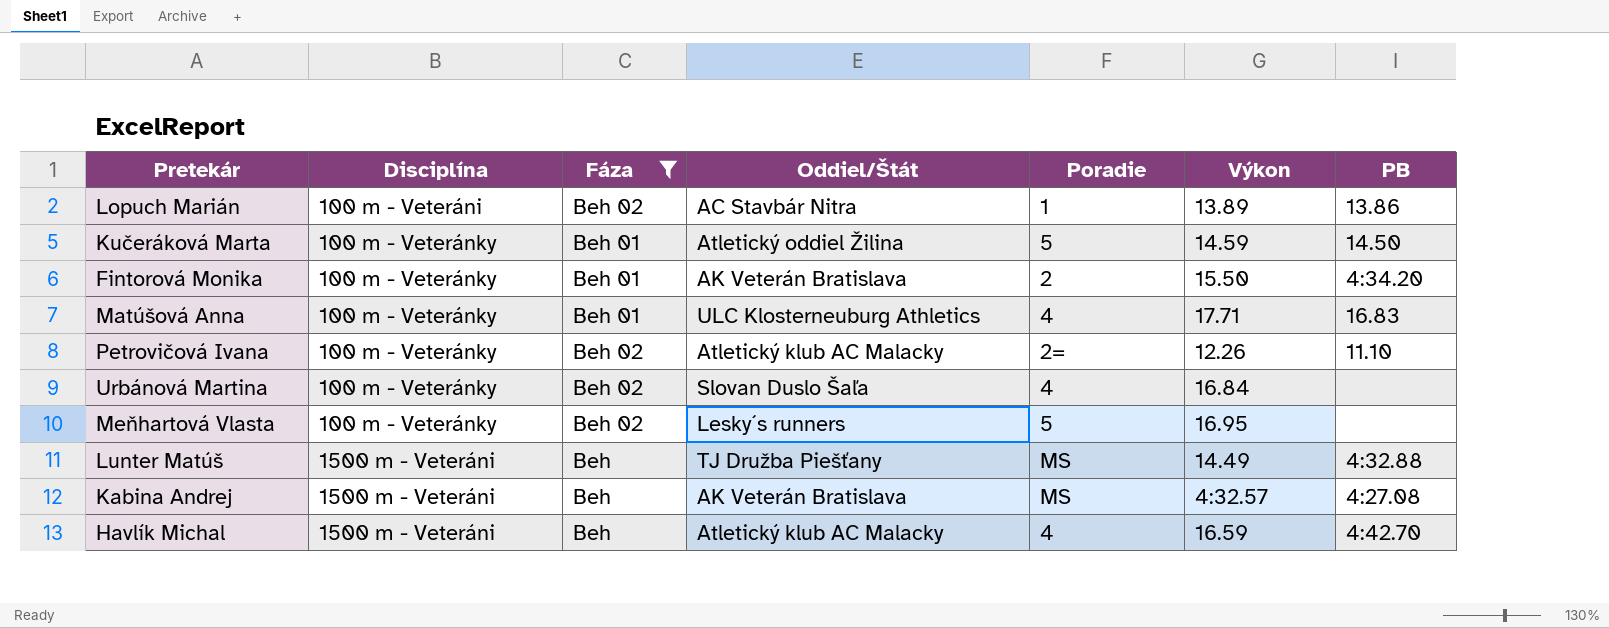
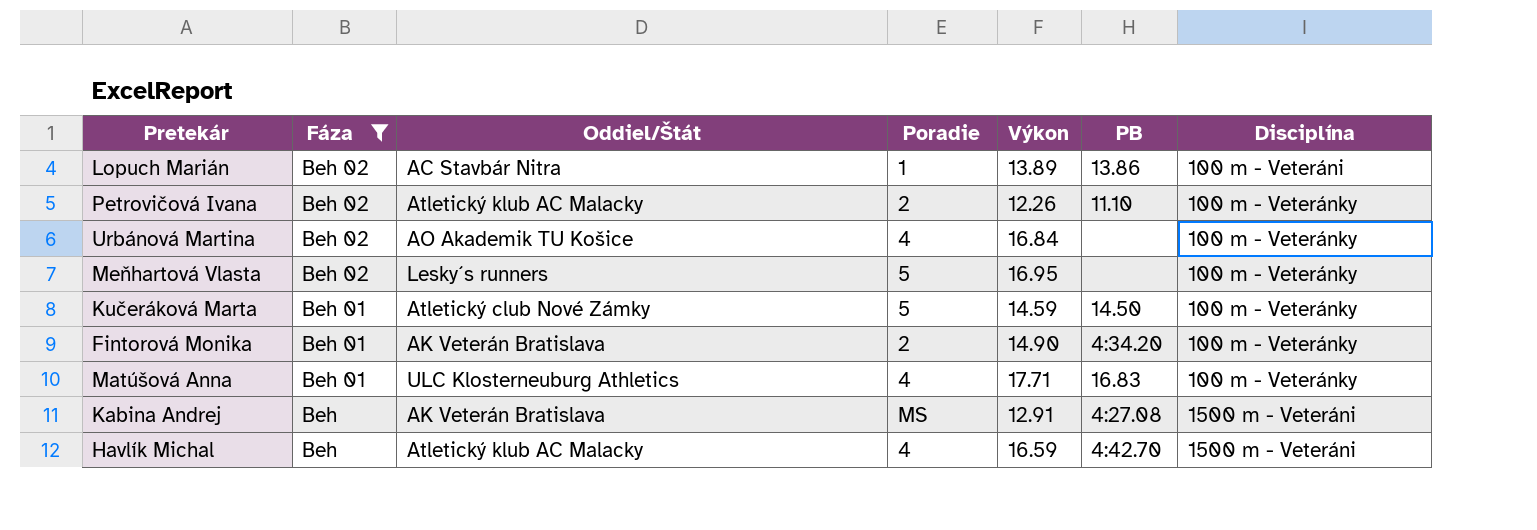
row order: Disciplína ascending -> Fáza descending
column Disciplína | position: 2 -> 7
row Lunter Matúš: 1500 m - Veteráni | Beh | TJ Družba Piešťany | MS | 14.49 | 4:32.88 -> none
Petrovičová Ivana | Poradie: 2= -> 2
Urbánová Martina | Oddiel/Štát: Slovan Duslo Šaľa -> AO Akademik TU Košice
Kučeráková Marta | Oddiel/Štát: Atletický oddiel Žilina -> Atletický club Nové Zámky
Fintorová Monika | Výkon: 15.50 -> 14.90
Kabina Andrej | Výkon: 4:32.57 -> 12.91

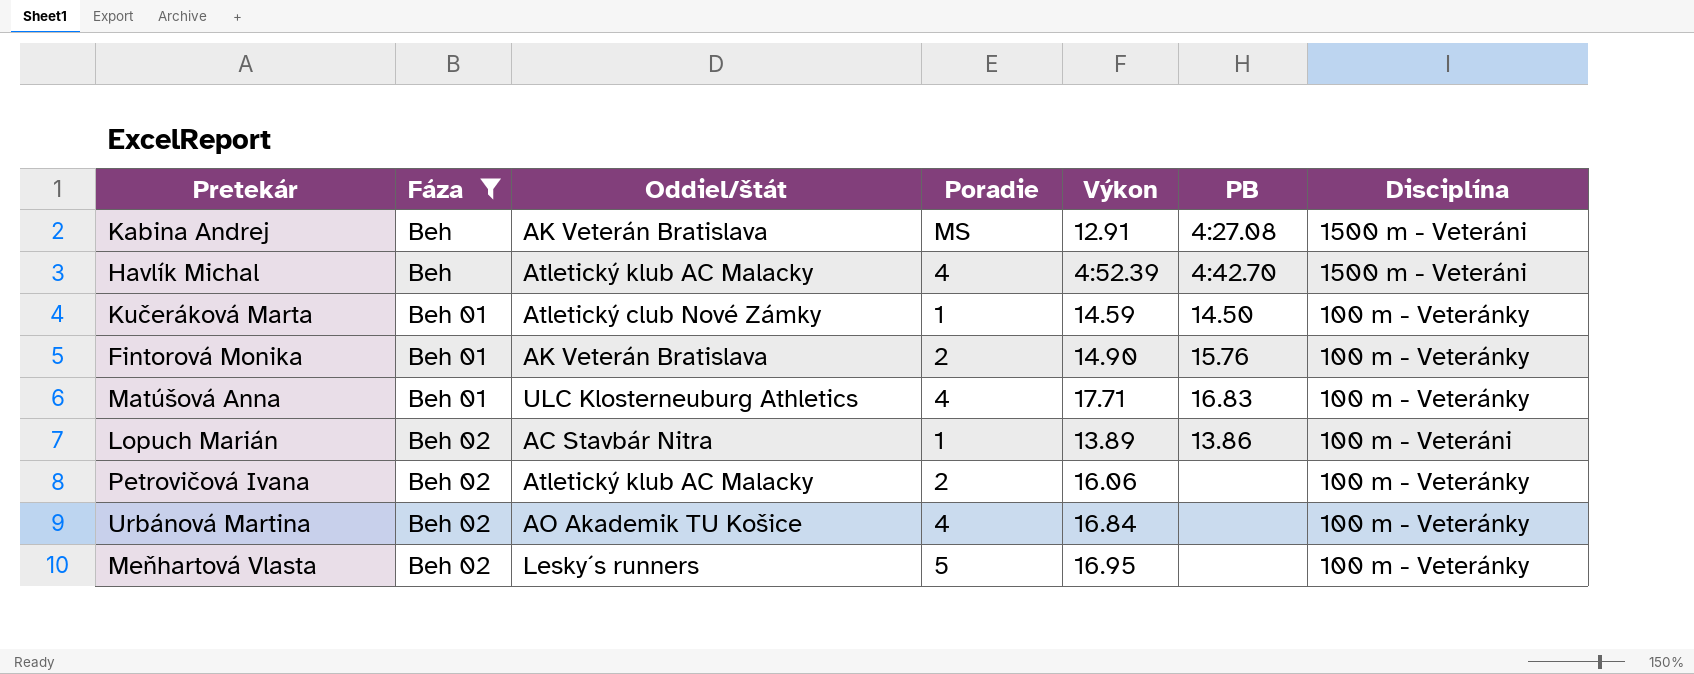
row order: Fáza descending -> Fáza ascending
column name: Oddiel/Štát -> Oddiel/štát
Havlík Michal | Výkon: 16.59 -> 4:52.39
Kučeráková Marta | Poradie: 5 -> 1
Fintorová Monika | PB: 4:34.20 -> 15.76
Petrovičová Ivana | Výkon: 12.26 -> 16.06
Petrovičová Ivana | PB: 11.10 -> none

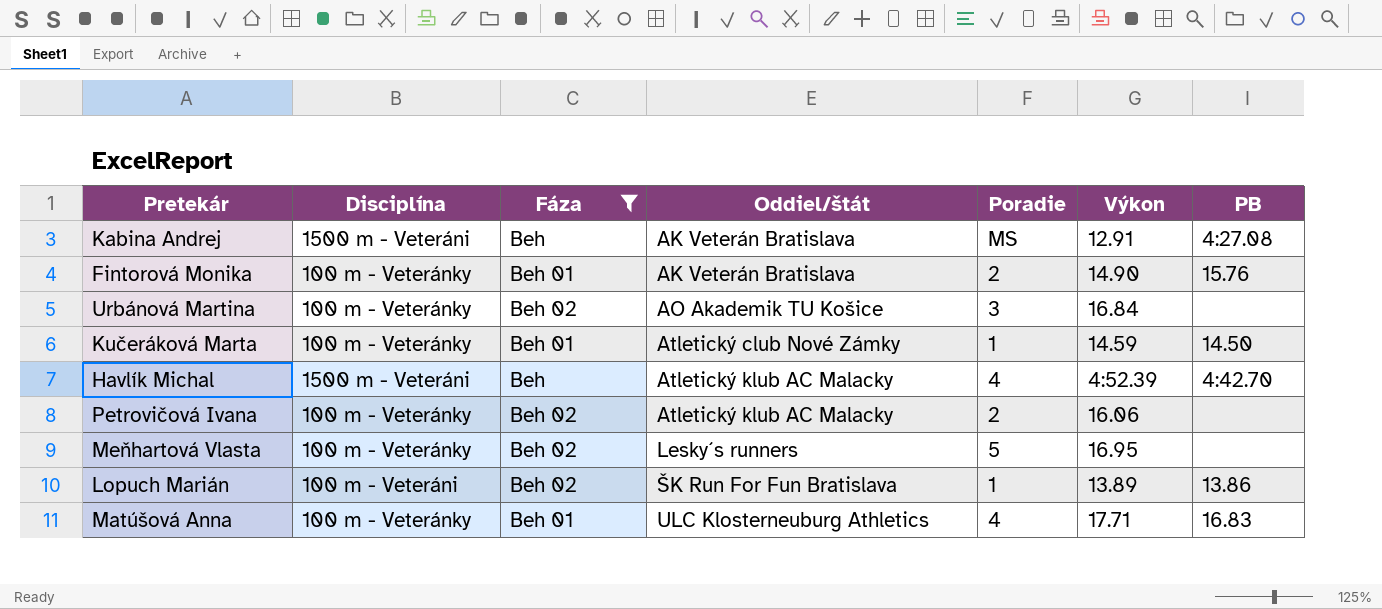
row order: Fáza ascending -> Oddiel/štát ascending
column Disciplína | position: 7 -> 2
Urbánová Martina | Poradie: 4 -> 3
Lopuch Marián | Oddiel/štát: AC Stavbár Nitra -> ŠK Run For Fun Bratislava

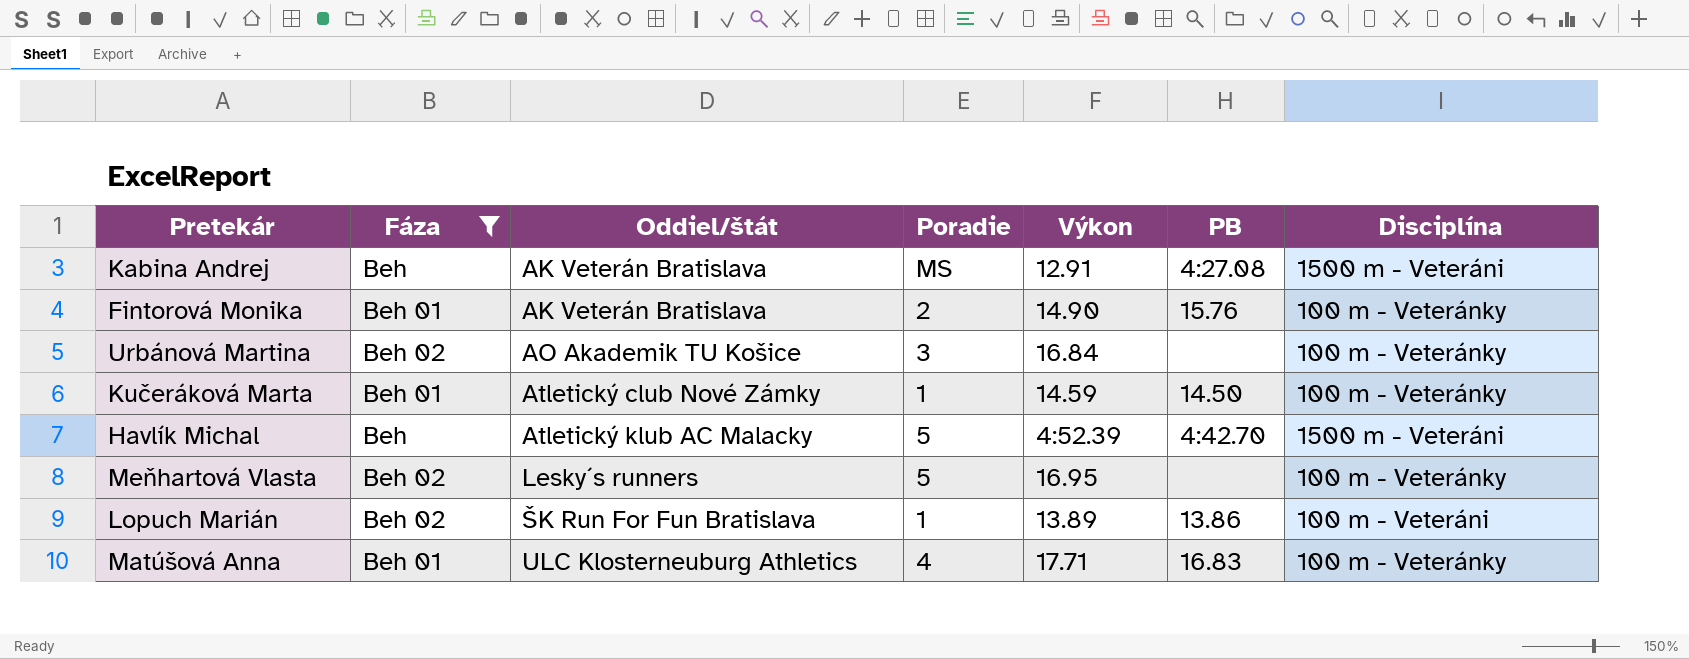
column Disciplína | position: 2 -> 7
row Petrovičová Ivana: 100 m - Veteránky | Beh 02 | Atletický klub AC Malacky | 2 | 16.06 | none -> none
Havlík Michal | Poradie: 4 -> 5

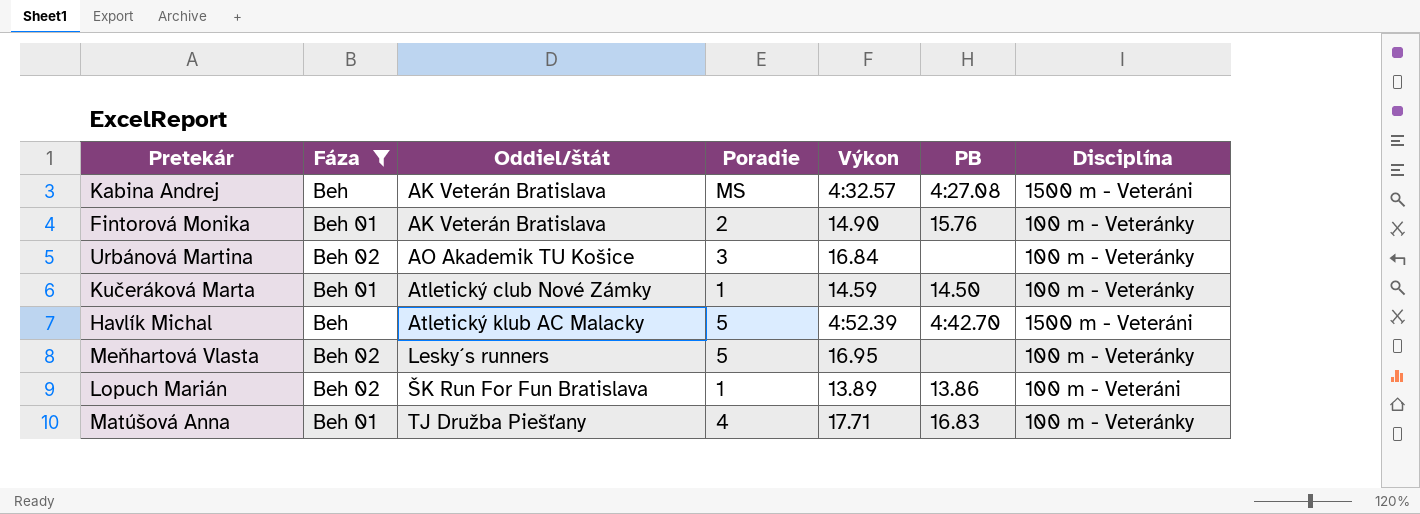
Kabina Andrej | Výkon: 12.91 -> 4:32.57
Matúšová Anna | Oddiel/štát: ULC Klosterneuburg Athletics -> TJ Družba Piešťany

